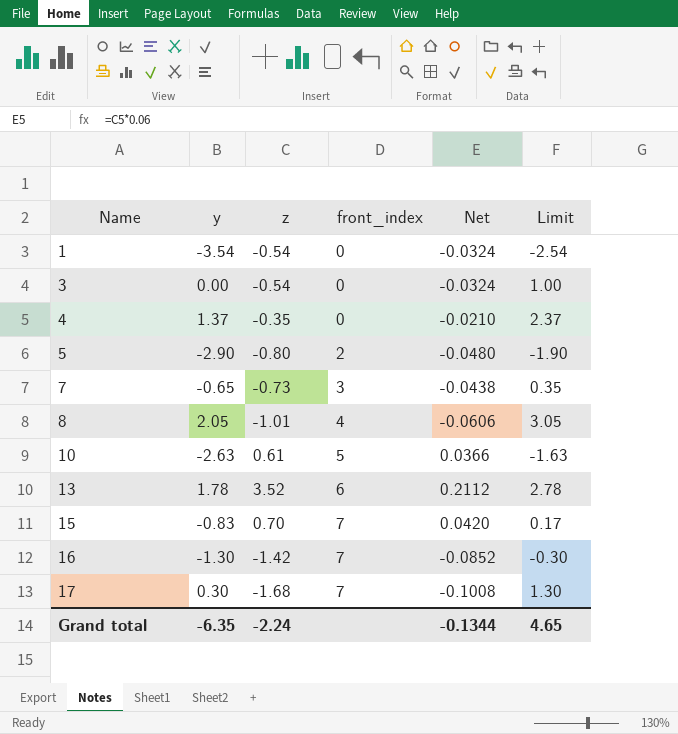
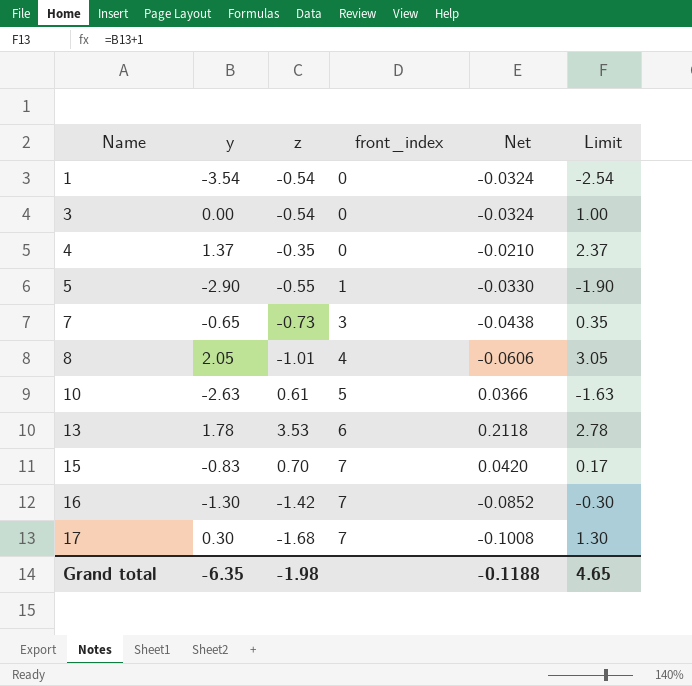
5 | z: -0.80 -> -0.55
5 | front_index: 2 -> 1
5 | Net: -0.0480 -> -0.0330
13 | z: 3.52 -> 3.53
13 | Net: 0.2112 -> 0.2118
Grand total | z: -2.24 -> -1.98
Grand total | Net: -0.1344 -> -0.1188

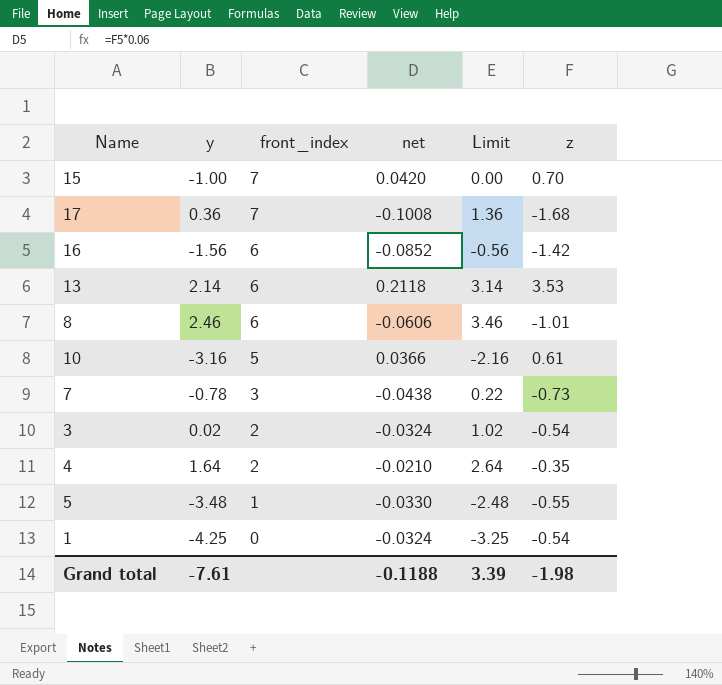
row order: Name ascending -> front_index descending
column name: Net -> net
column z | position: 3 -> 6
15 | y: -0.83 -> -1.00
15 | Limit: 0.17 -> 0.00
17 | y: 0.30 -> 0.36
17 | Limit: 1.30 -> 1.36
16 | y: -1.30 -> -1.56
16 | front_index: 7 -> 6
16 | Limit: -0.30 -> -0.56
13 | y: 1.78 -> 2.14
13 | Limit: 2.78 -> 3.14
8 | y: 2.05 -> 2.46
8 | front_index: 4 -> 6
8 | Limit: 3.05 -> 3.46
10 | y: -2.63 -> -3.16
10 | Limit: -1.63 -> -2.16
7 | y: -0.65 -> -0.78
7 | Limit: 0.35 -> 0.22
3 | y: 0.00 -> 0.02
3 | front_index: 0 -> 2
3 | Limit: 1.00 -> 1.02
4 | y: 1.37 -> 1.64
4 | front_index: 0 -> 2
4 | Limit: 2.37 -> 2.64
5 | y: -2.90 -> -3.48
5 | Limit: -1.90 -> -2.48
1 | y: -3.54 -> -4.25
1 | Limit: -2.54 -> -3.25
Grand total | y: -6.35 -> -7.61
Grand total | Limit: 4.65 -> 3.39

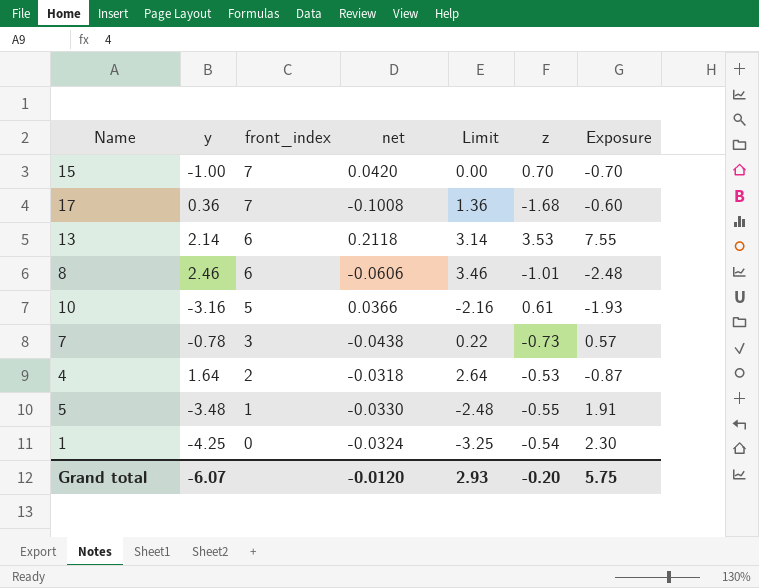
column Exposure | formula: none -> [y] * [z]
row 16: -1.56 | 6 | -0.0852 | -0.56 | -1.42 -> none
row 3: 0.02 | 2 | -0.0324 | 1.02 | -0.54 -> none
4 | net: -0.0210 -> -0.0318
4 | z: -0.35 -> -0.53
Grand total | y: -7.61 -> -6.07
Grand total | net: -0.1188 -> -0.0120
Grand total | Limit: 3.39 -> 2.93
Grand total | z: -1.98 -> -0.20

